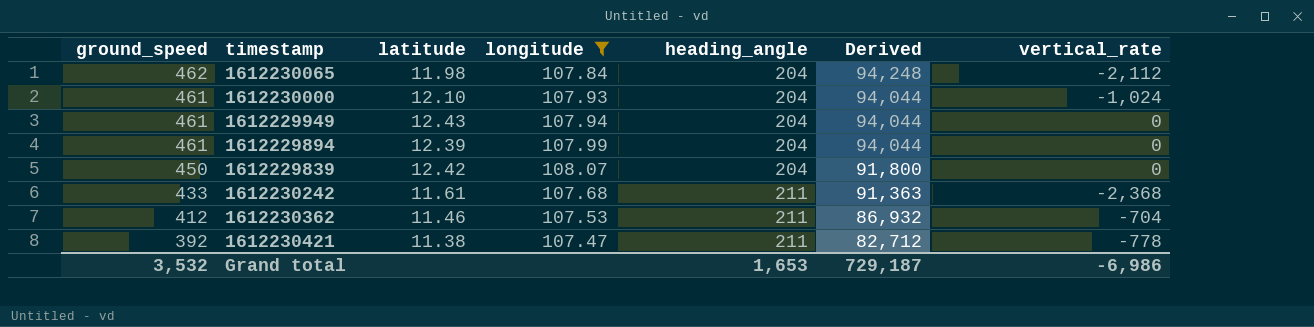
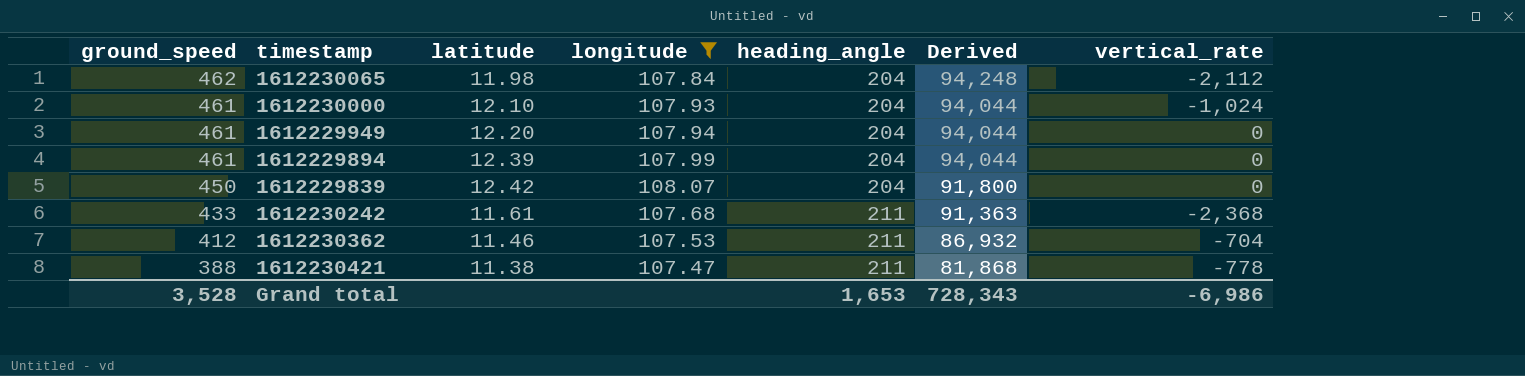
1612229949 | latitude: 12.43 -> 12.20
1612230421 | ground_speed: 392 -> 388
1612230421 | Derived: 82,712 -> 81,868
Grand total | ground_speed: 3,532 -> 3,528
Grand total | Derived: 729,187 -> 728,343

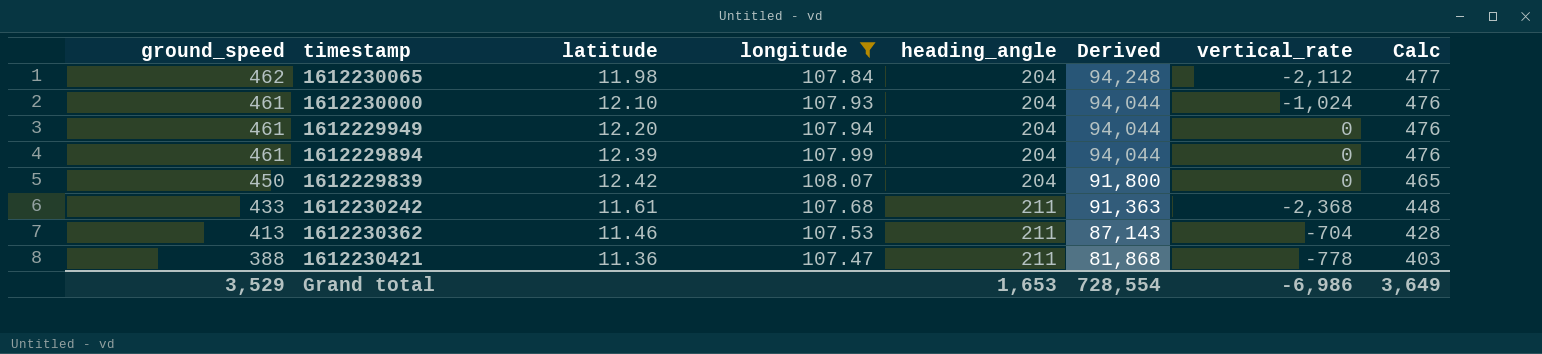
column Calc | formula: none -> [ground_speed] + 15
1612230362 | ground_speed: 412 -> 413
1612230362 | Derived: 86,932 -> 87,143
1612230421 | latitude: 11.38 -> 11.36
Grand total | ground_speed: 3,528 -> 3,529
Grand total | Derived: 728,343 -> 728,554

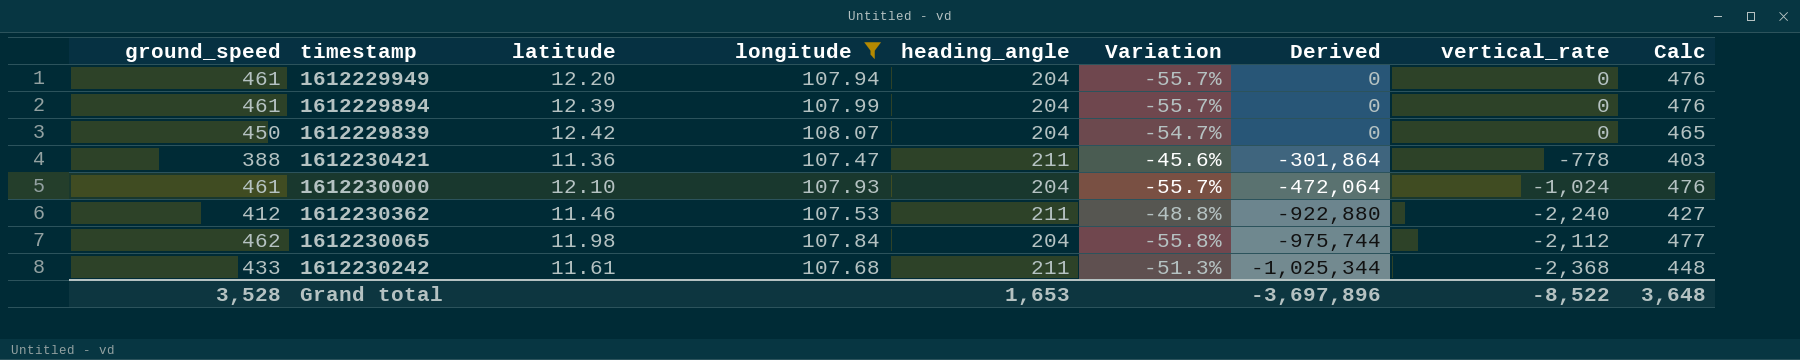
row order: ground_speed descending -> Derived descending
column Variation | formula: none -> ([heading_angle] - [ground_speed]) / [ground_speed]
column Derived | formula: [ground_speed] * [heading_angle] -> [ground_speed] * [vertical_rate]
1612230362 | ground_speed: 413 -> 412
1612230362 | vertical_rate: -704 -> -2,240
1612230362 | Calc: 428 -> 427
Grand total | ground_speed: 3,529 -> 3,528
Grand total | Derived: 728,554 -> -3,697,896
Grand total | vertical_rate: -6,986 -> -8,522
Grand total | Calc: 3,649 -> 3,648

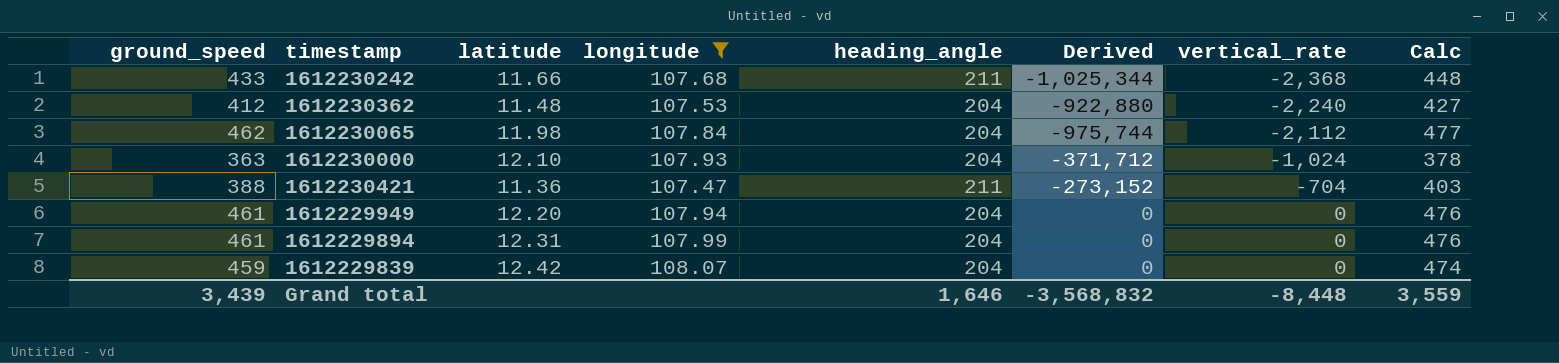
row order: Derived descending -> vertical_rate ascending
column Variation | formula: ([heading_angle] - [ground_speed]) / [ground_speed] -> none
1612230242 | latitude: 11.61 -> 11.66
1612230362 | latitude: 11.46 -> 11.48
1612230362 | heading_angle: 211 -> 204
1612230000 | ground_speed: 461 -> 363
1612230000 | Derived: -472,064 -> -371,712
1612230000 | Calc: 476 -> 378
1612230421 | Derived: -301,864 -> -273,152
1612230421 | vertical_rate: -778 -> -704
1612229894 | latitude: 12.39 -> 12.31
1612229839 | ground_speed: 450 -> 459
1612229839 | Calc: 465 -> 474
Grand total | ground_speed: 3,528 -> 3,439
Grand total | heading_angle: 1,653 -> 1,646
Grand total | Derived: -3,697,896 -> -3,568,832
Grand total | vertical_rate: -8,522 -> -8,448
Grand total | Calc: 3,648 -> 3,559

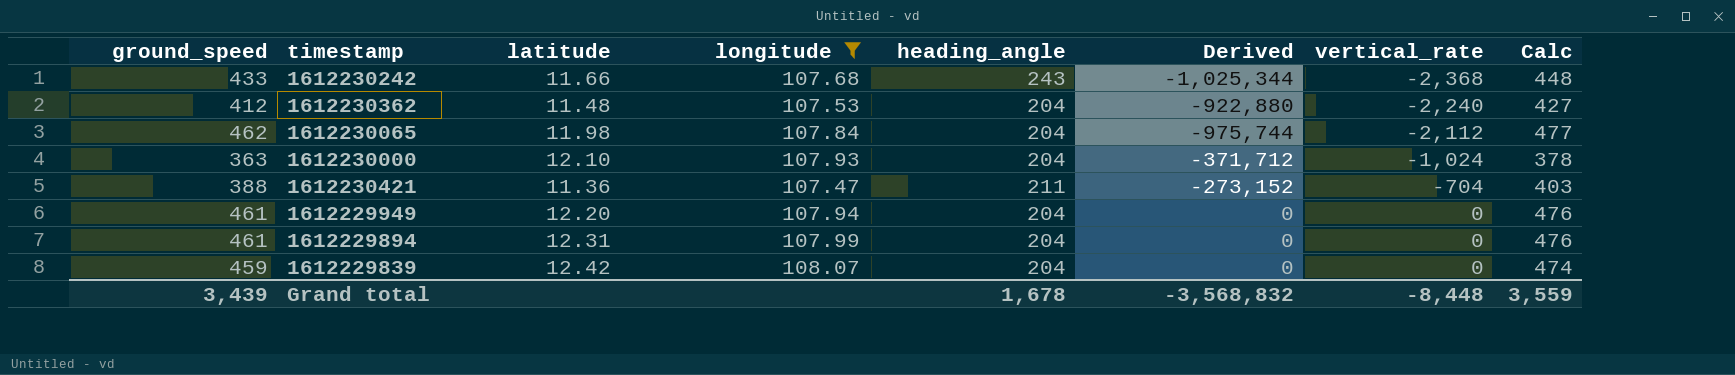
1612230242 | heading_angle: 211 -> 243
Grand total | heading_angle: 1,646 -> 1,678

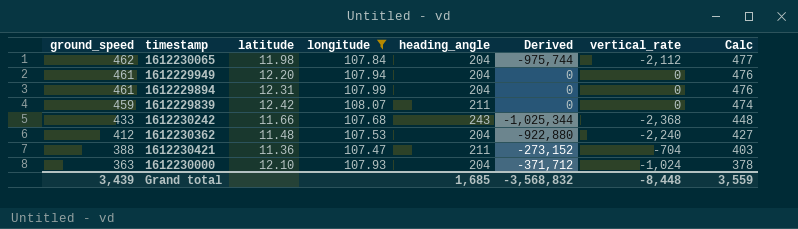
row order: vertical_rate ascending -> ground_speed descending
1612229839 | heading_angle: 204 -> 211
Grand total | heading_angle: 1,678 -> 1,685

